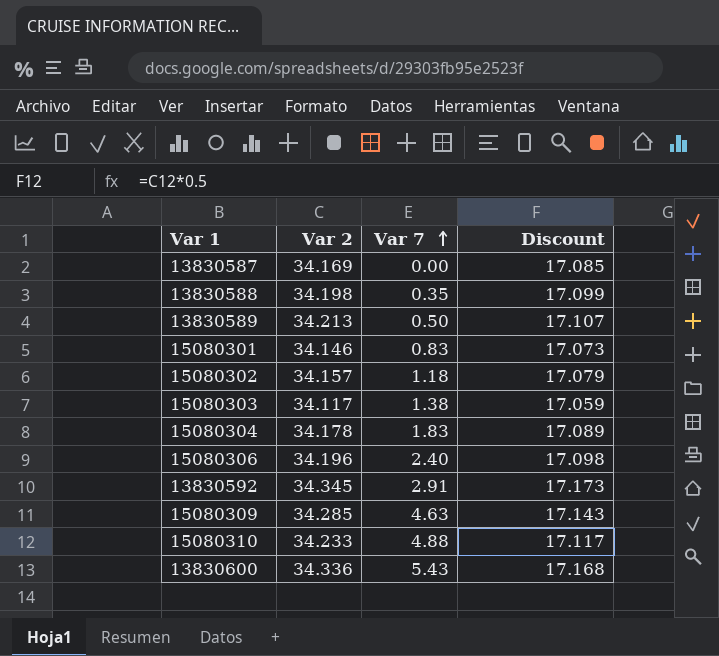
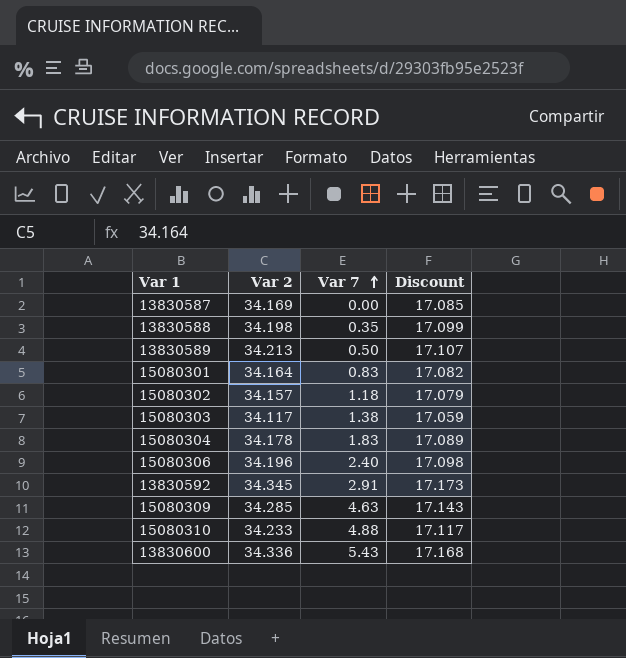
15080301 | Var 2: 34.146 -> 34.164
15080301 | Discount: 17.073 -> 17.082

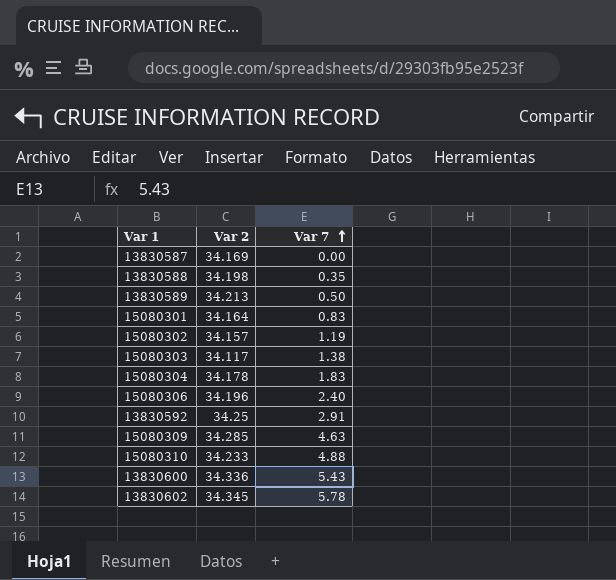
column Discount | formula: [Var 2] * 0.5 -> none
15080302 | Var 7: 1.18 -> 1.19
13830592 | Var 2: 34.345 -> 34.25
row 13830602: none -> 34.345 | 5.78

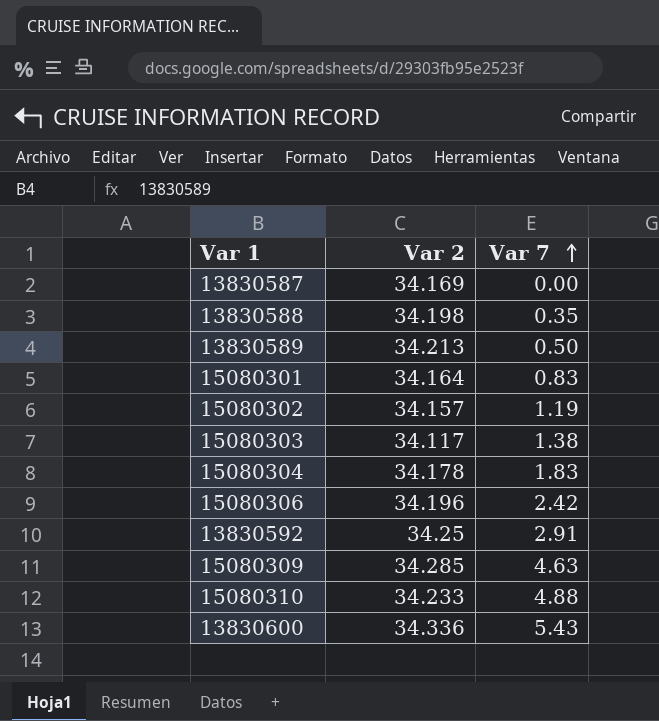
row 13830602: 34.345 | 5.78 -> none
15080306 | Var 7: 2.40 -> 2.42

